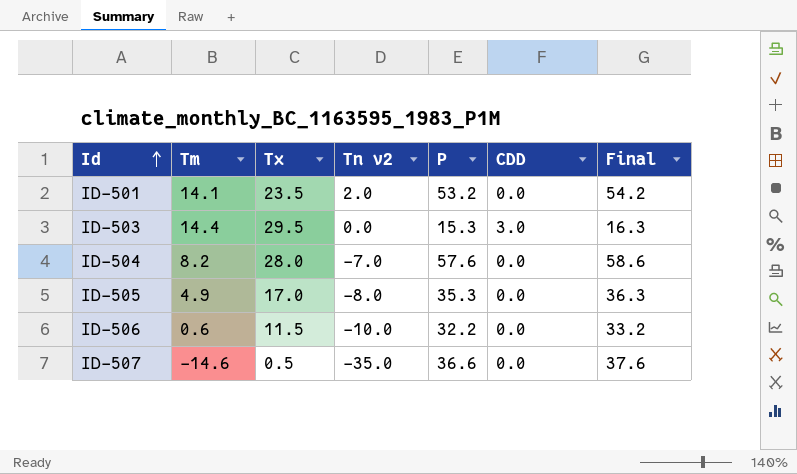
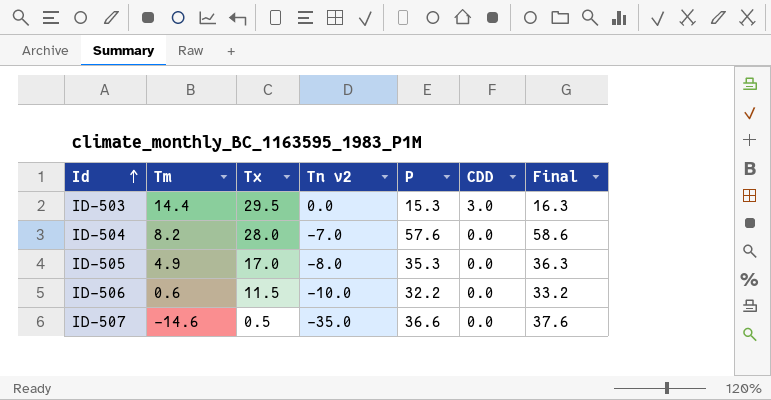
row ID-501: 14.1 | 23.5 | 2.0 | 53.2 | 0.0 | 54.2 -> none

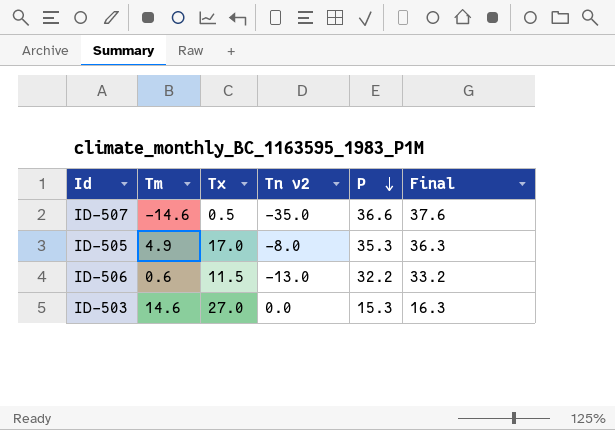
row order: Id ascending -> P descending
column CDD | position: 6 -> none
row ID-504: 8.2 | 28.0 | -7.0 | 57.6 | 0.0 | 58.6 -> none
ID-506 | Tn v2: -10.0 -> -13.0
ID-503 | Tm: 14.4 -> 14.6
ID-503 | Tx: 29.5 -> 27.0

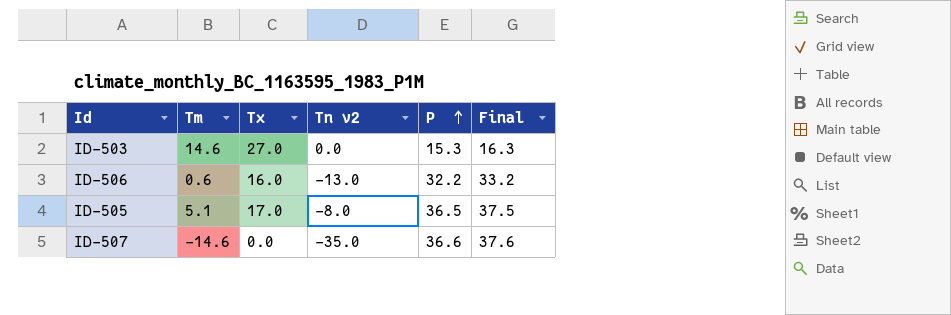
row order: P descending -> P ascending
ID-506 | Tx: 11.5 -> 16.0
ID-505 | Tm: 4.9 -> 5.1
ID-505 | P: 35.3 -> 36.5
ID-505 | Final: 36.3 -> 37.5
ID-507 | Tx: 0.5 -> 0.0

